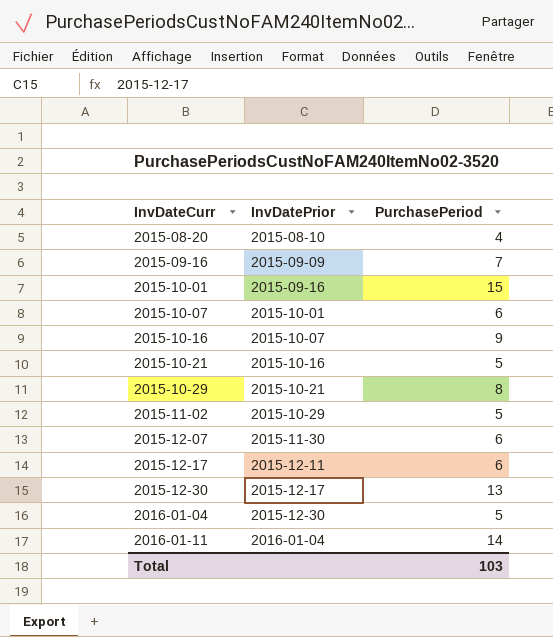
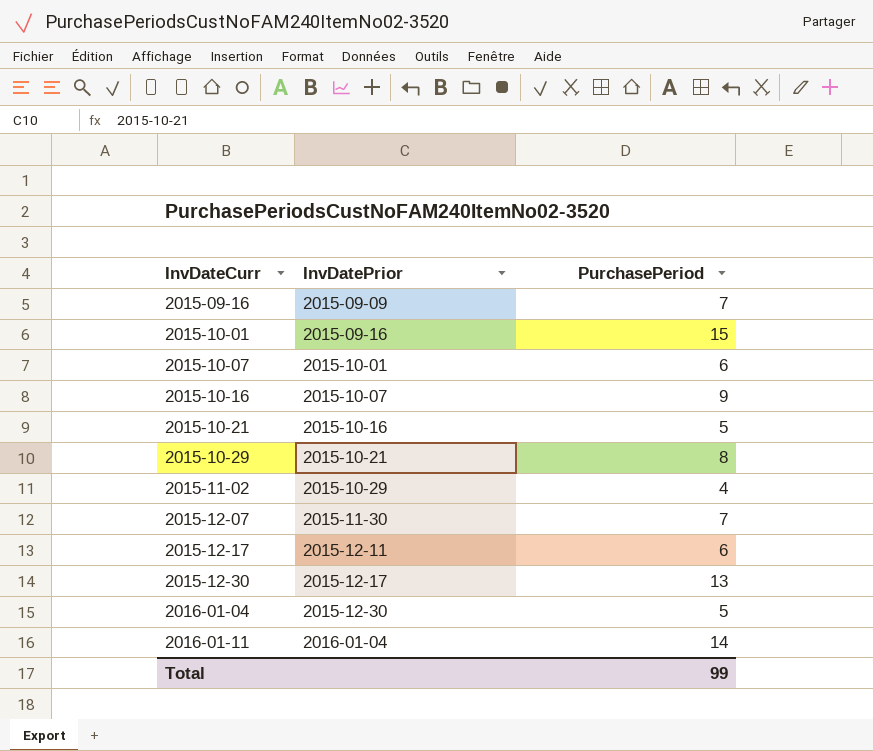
row 2015-08-20: 2015-08-10 | 4 -> none
2015-11-02 | PurchasePeriod: 5 -> 4
2015-12-07 | PurchasePeriod: 6 -> 7
Total | PurchasePeriod: 103 -> 99

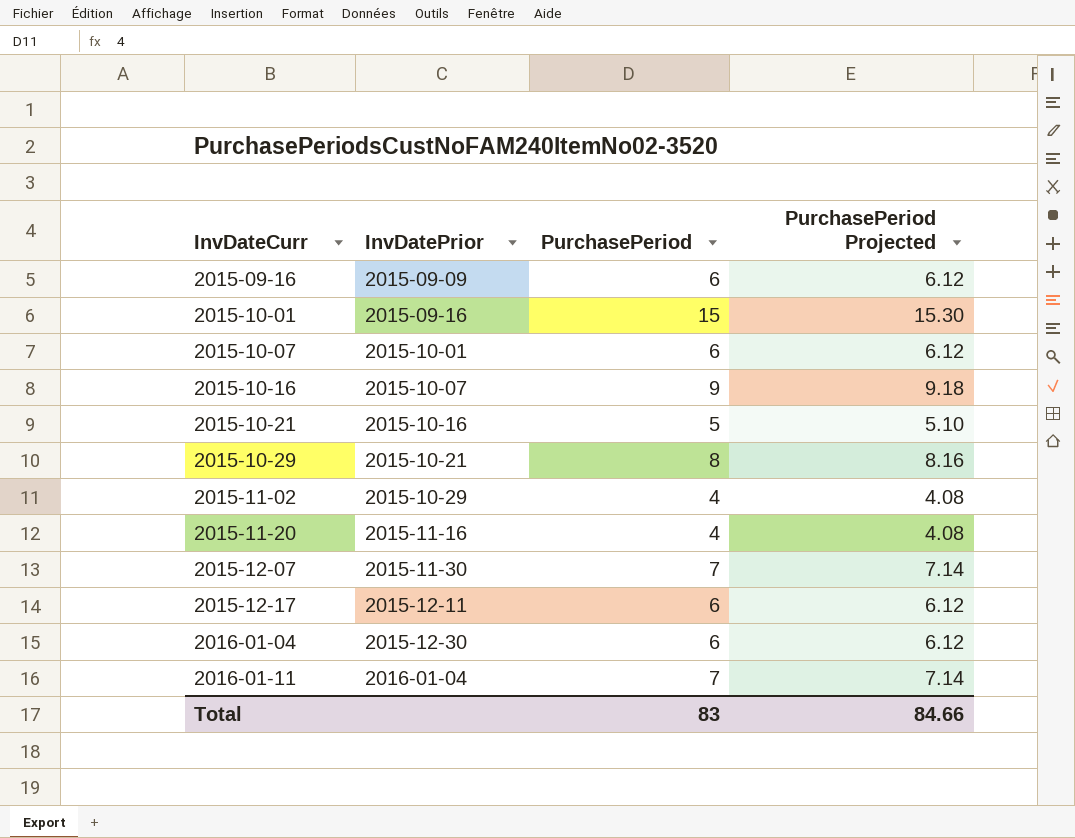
column PurchasePeriod Projected | formula: none -> [PurchasePeriod] * 1.02
row 2015-12-30: 2015-12-17 | 13 -> none
2015-09-16 | PurchasePeriod: 7 -> 6
row 2015-11-20: none -> 2015-11-16 | 4 | 4.08
2016-01-04 | PurchasePeriod: 5 -> 6
2016-01-11 | PurchasePeriod: 14 -> 7
Total | PurchasePeriod: 99 -> 83

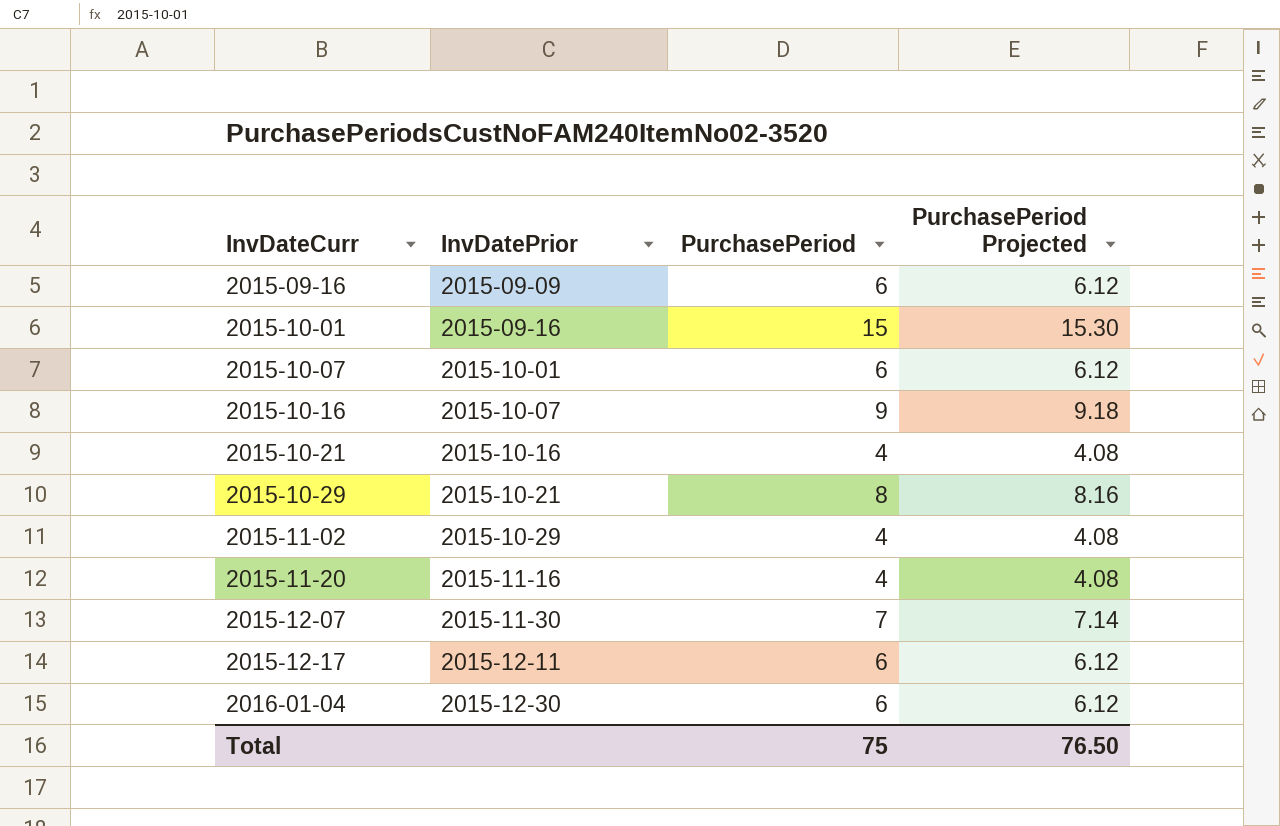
row 2016-01-11: 2016-01-04 | 7 | 7.14 -> none
2015-10-21 | PurchasePeriod: 5 -> 4
2015-10-21 | PurchasePeriod Projected: 5.10 -> 4.08
Total | PurchasePeriod: 83 -> 75
Total | PurchasePeriod Projected: 84.66 -> 76.50

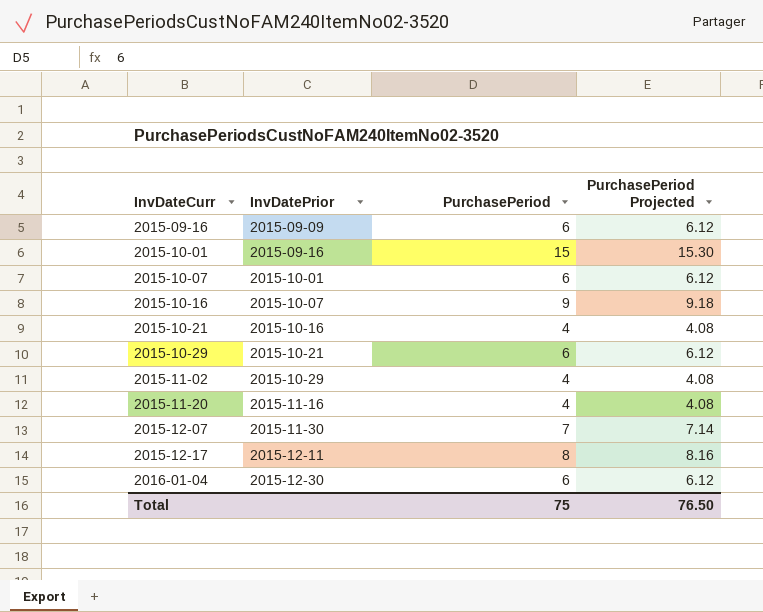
2015-10-29 | PurchasePeriod: 8 -> 6
2015-10-29 | PurchasePeriod Projected: 8.16 -> 6.12
2015-12-17 | PurchasePeriod: 6 -> 8
2015-12-17 | PurchasePeriod Projected: 6.12 -> 8.16

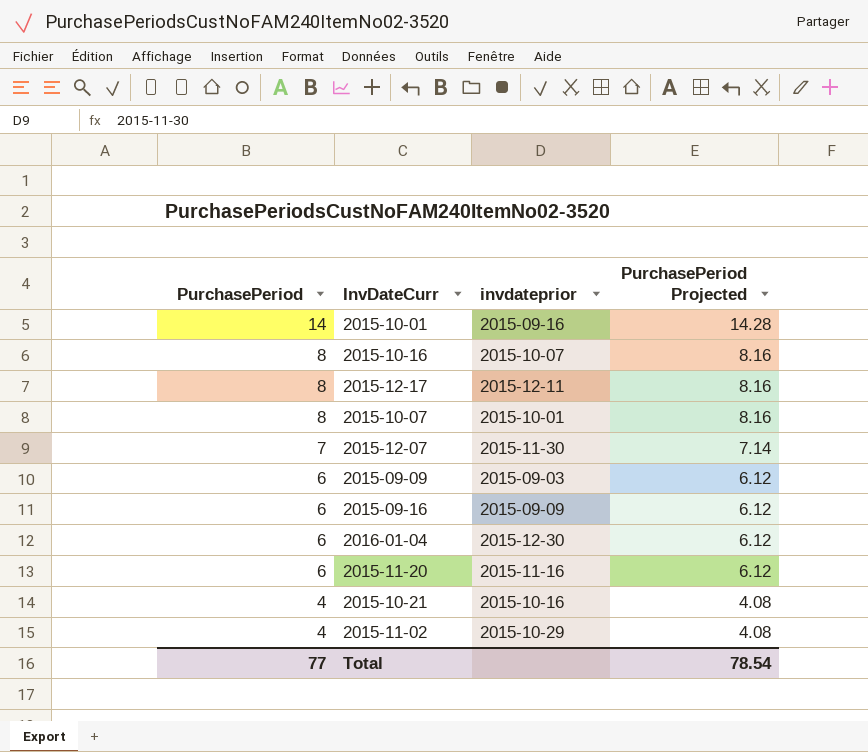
row order: InvDateCurr ascending -> PurchasePeriod descending
column PurchasePeriod | position: 3 -> 1
column name: InvDatePrior -> invdateprior
row 2015-10-29: 2015-10-21 | 6 | 6.12 -> none
2015-10-01 | PurchasePeriod: 15 -> 14
2015-10-01 | PurchasePeriod Projected: 15.30 -> 14.28
2015-10-16 | PurchasePeriod: 9 -> 8
2015-10-16 | PurchasePeriod Projected: 9.18 -> 8.16
2015-10-07 | PurchasePeriod: 6 -> 8
2015-10-07 | PurchasePeriod Projected: 6.12 -> 8.16
row 2015-09-09: none -> 6 | 2015-09-03 | 6.12
2015-11-20 | PurchasePeriod: 4 -> 6
2015-11-20 | PurchasePeriod Projected: 4.08 -> 6.12
Total | PurchasePeriod: 75 -> 77
Total | PurchasePeriod Projected: 76.50 -> 78.54

